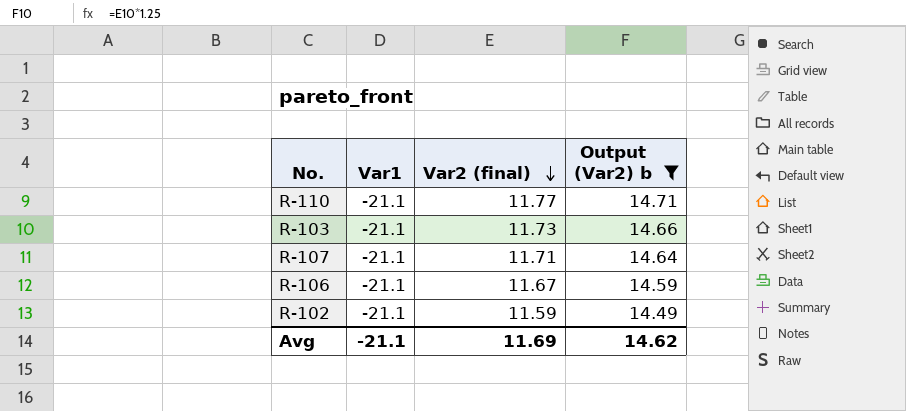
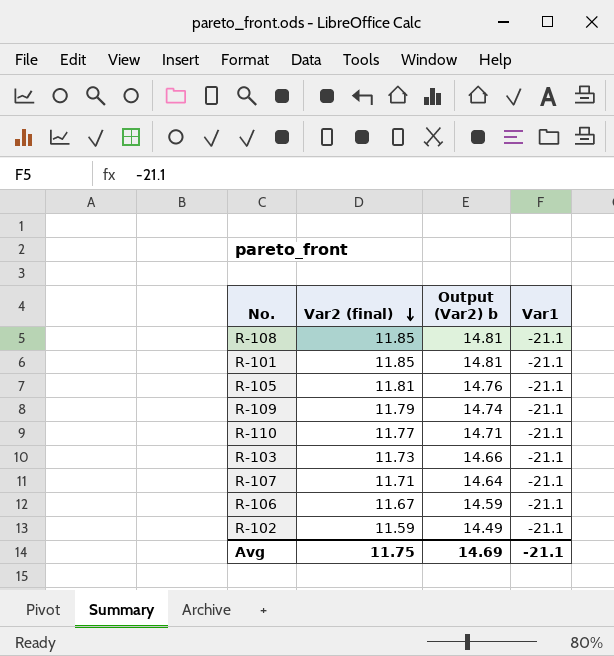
filter: Output (Var2) b <= 14.71 -> none
column Var1 | position: 2 -> 4
Avg | Var2 (final): 11.69 -> 11.75
Avg | Output (Var2) b: 14.62 -> 14.69

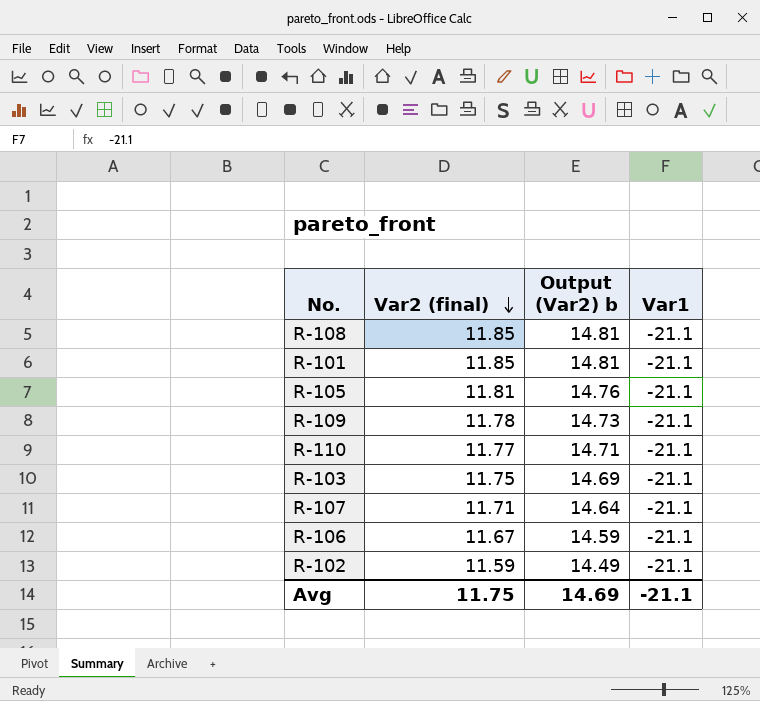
R-109 | Var2 (final): 11.79 -> 11.78
R-109 | Output (Var2) b: 14.74 -> 14.73
R-103 | Var2 (final): 11.73 -> 11.75
R-103 | Output (Var2) b: 14.66 -> 14.69

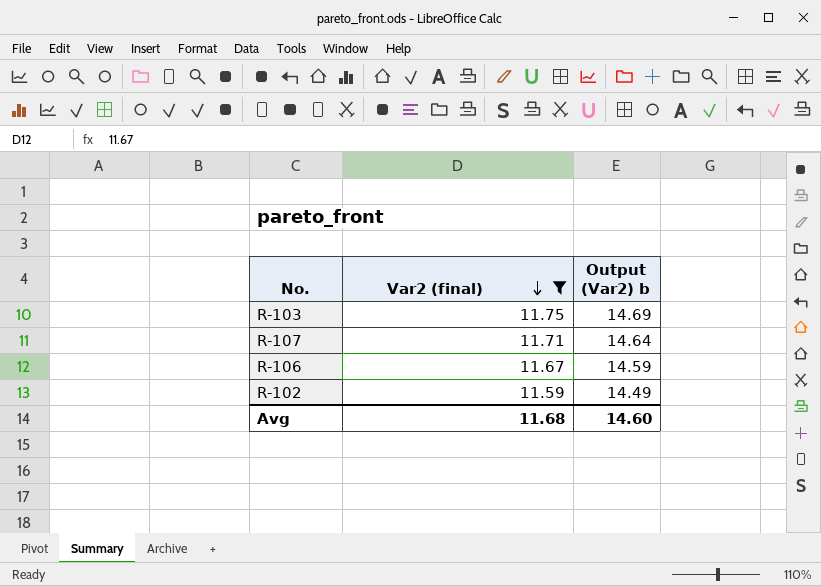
filter: none -> Var2 (final) <= 11.75
column Var1 | position: 4 -> none
Avg | Var2 (final): 11.75 -> 11.68
Avg | Output (Var2) b: 14.69 -> 14.60

